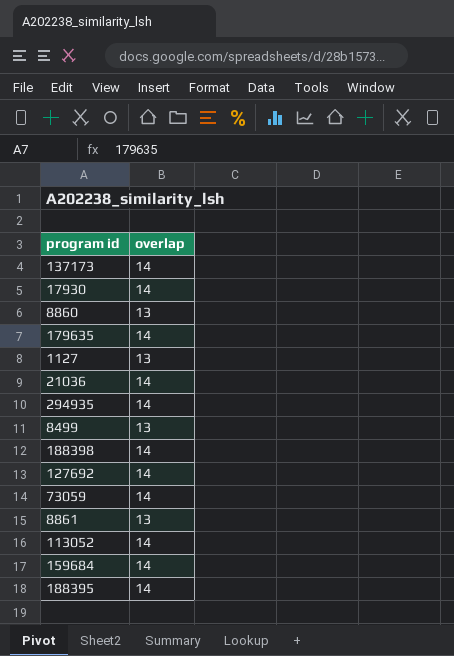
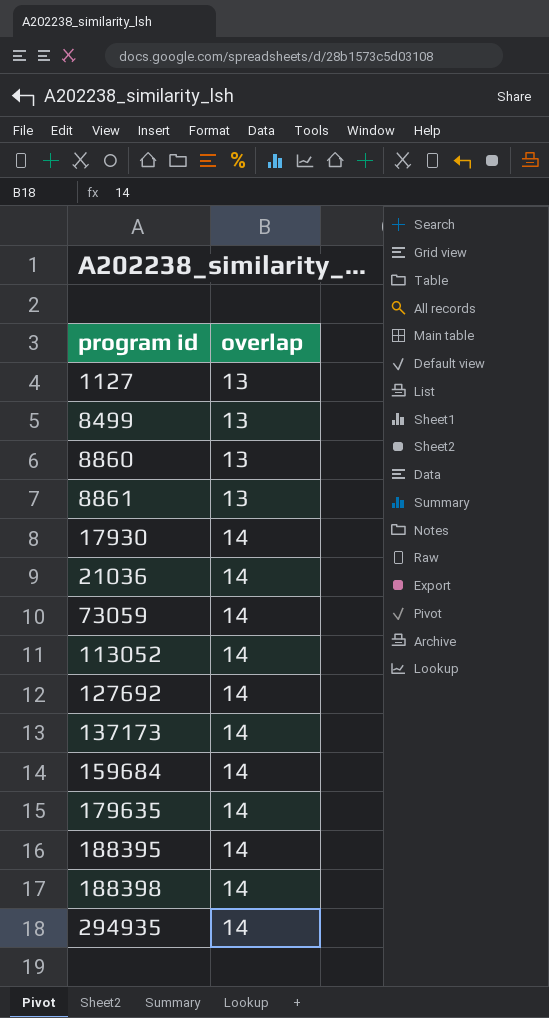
row order: none -> program id ascending

